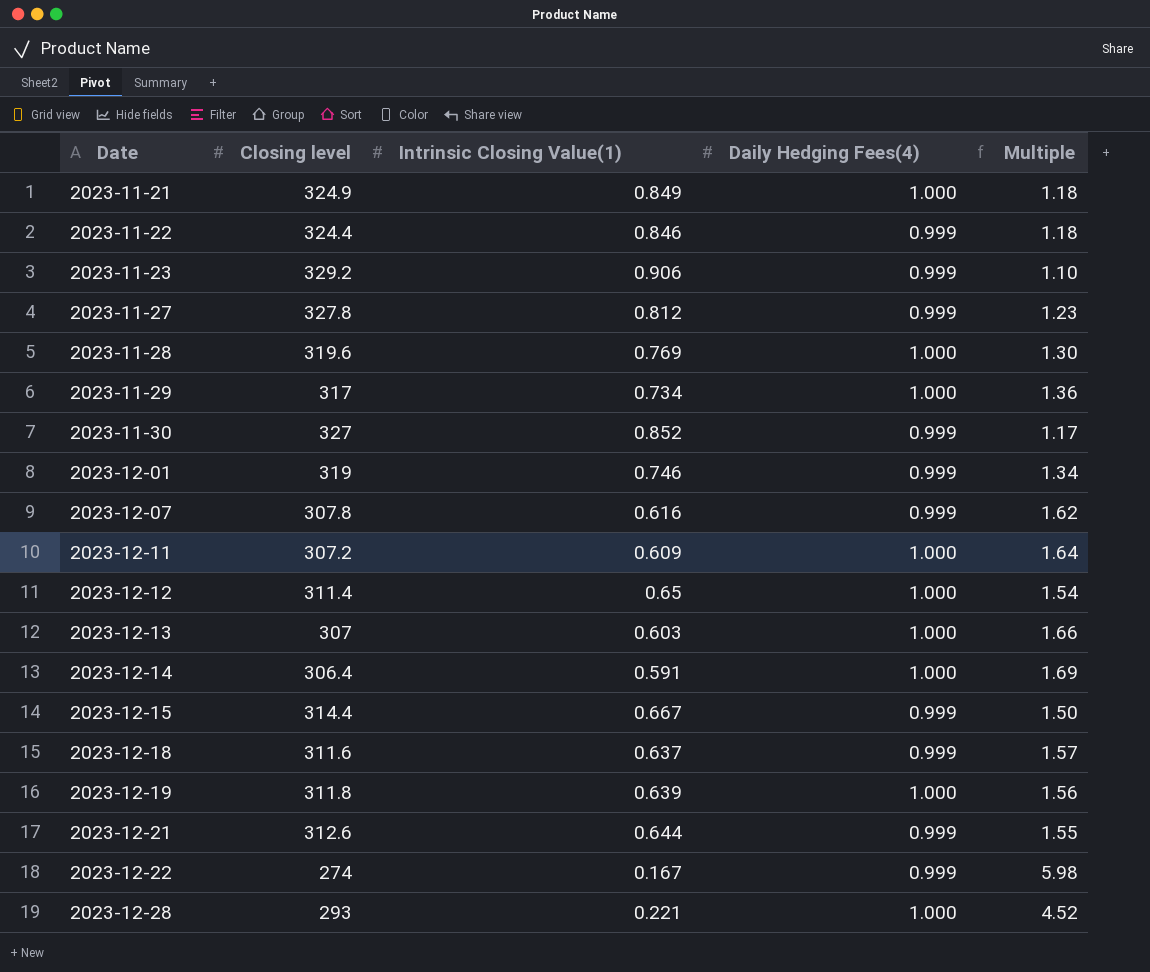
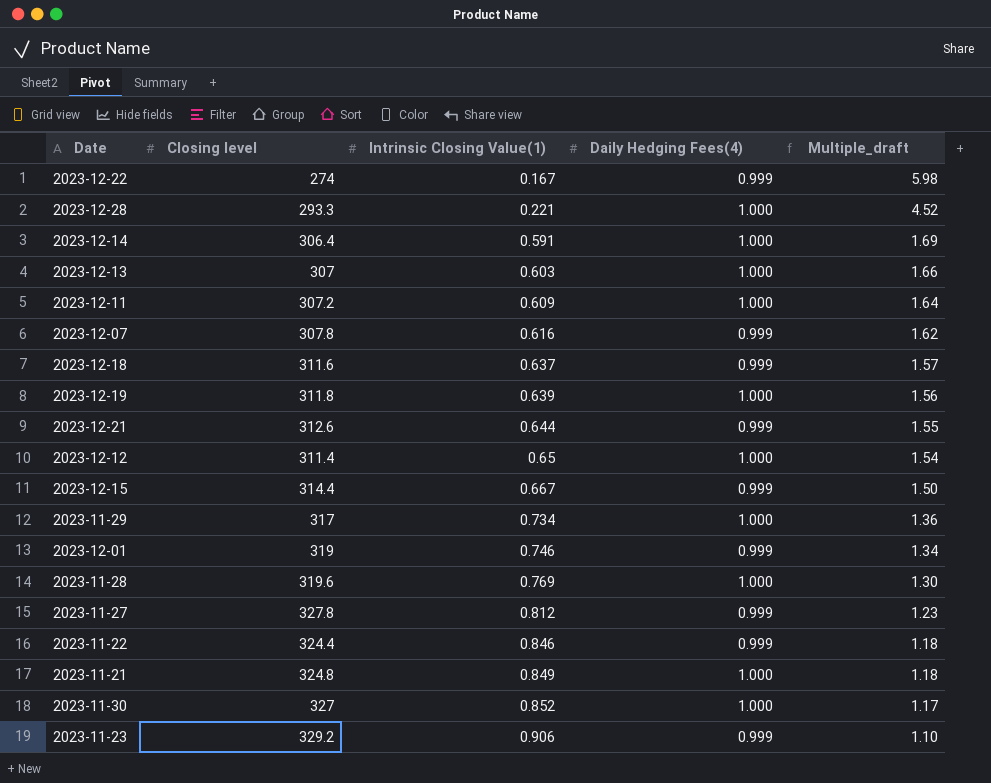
row order: Date ascending -> Intrinsic Closing Value(1) ascending
column name: Multiple -> Multiple_draft
2023-12-28 | Closing level: 293 -> 293.3
2023-11-21 | Closing level: 324.9 -> 324.8
2023-11-30 | Daily Hedging Fees(4): 0.999 -> 1.000

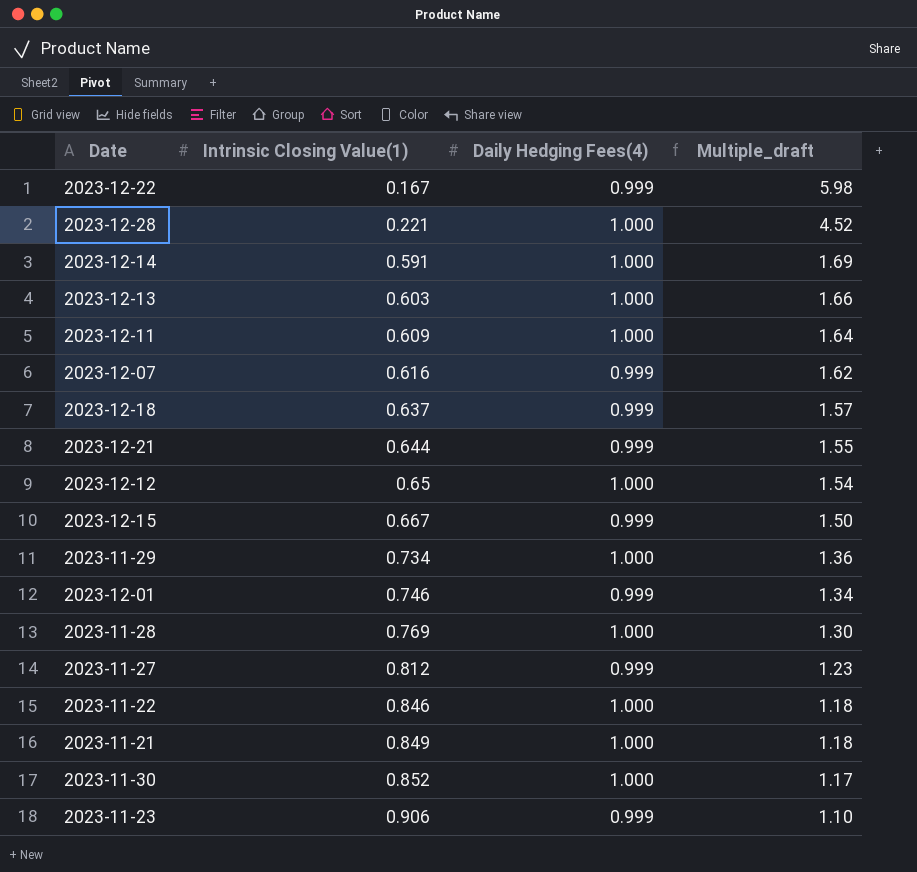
column Closing level | position: 2 -> none
row 2023-12-19: 311.8 | 0.639 | 1.000 | 1.56 -> none
2023-11-22 | Daily Hedging Fees(4): 0.999 -> 1.000

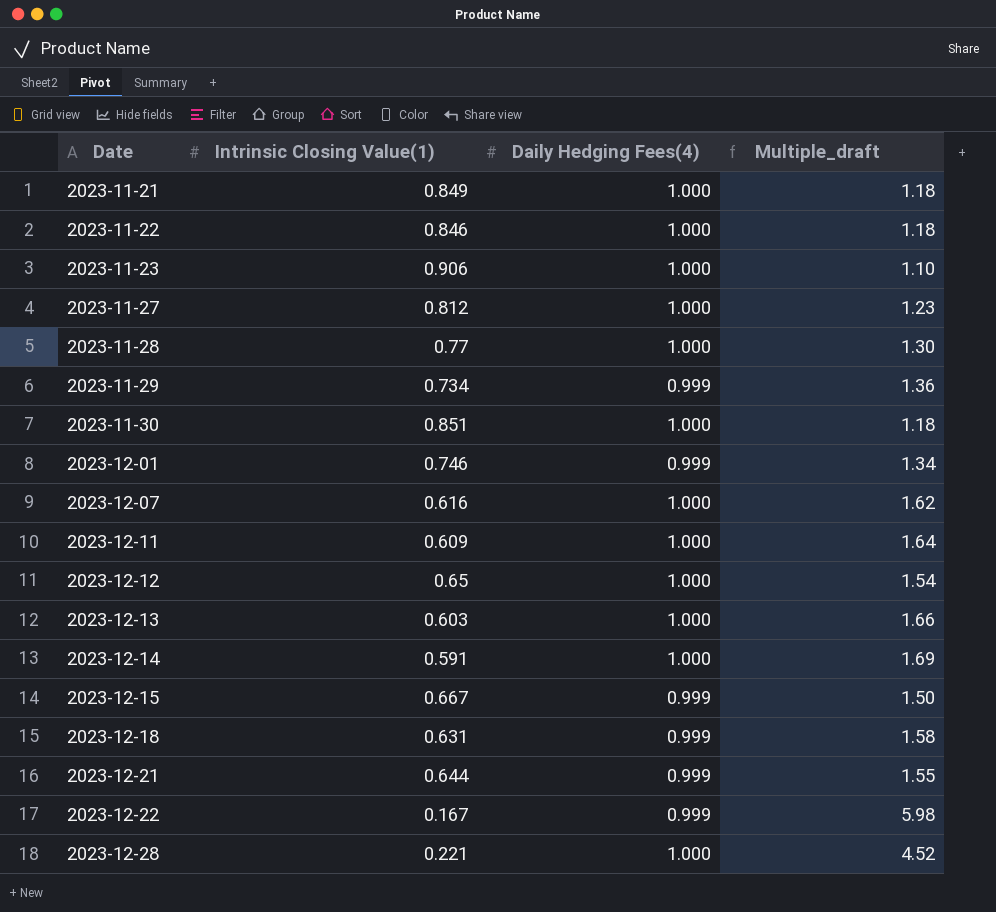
row order: Intrinsic Closing Value(1) ascending -> Date ascending
2023-11-23 | Daily Hedging Fees(4): 0.999 -> 1.000
2023-11-27 | Daily Hedging Fees(4): 0.999 -> 1.000
2023-11-28 | Intrinsic Closing Value(1): 0.769 -> 0.77
2023-11-29 | Daily Hedging Fees(4): 1.000 -> 0.999
2023-11-30 | Intrinsic Closing Value(1): 0.852 -> 0.851
2023-11-30 | Multiple_draft: 1.17 -> 1.18
2023-12-07 | Daily Hedging Fees(4): 0.999 -> 1.000
2023-12-18 | Intrinsic Closing Value(1): 0.637 -> 0.631
2023-12-18 | Multiple_draft: 1.57 -> 1.58

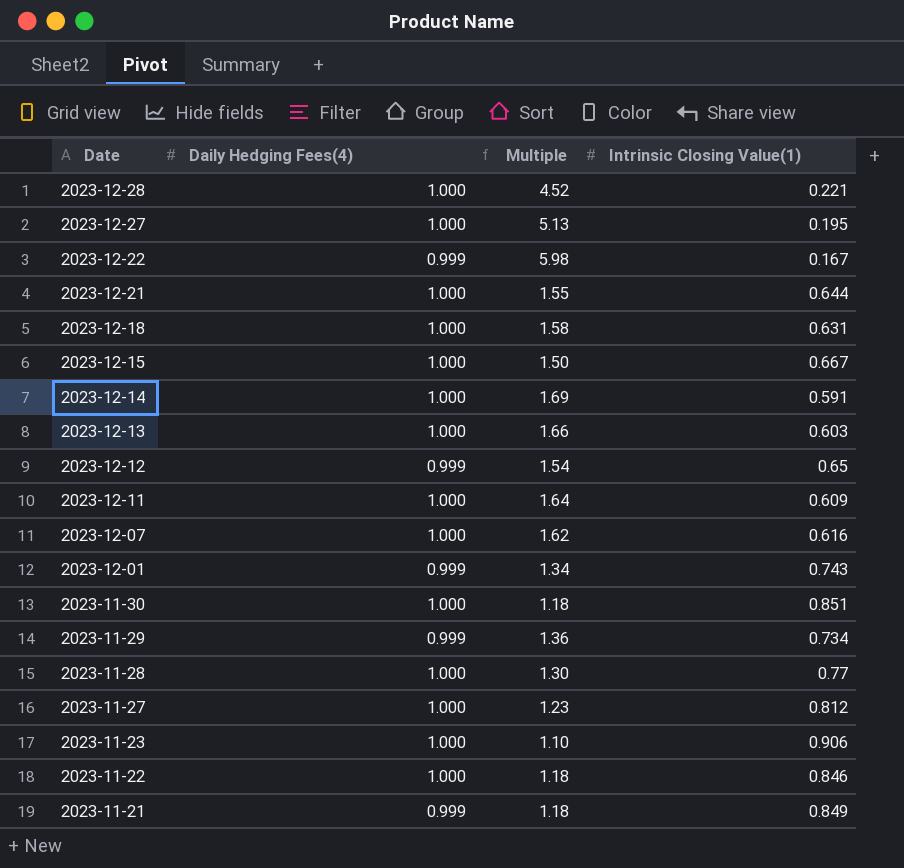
row order: Date ascending -> Date descending
column name: Multiple_draft -> Multiple
column Intrinsic Closing Value(1) | position: 2 -> 4
row 2023-12-27: none -> 1.000 | 5.13 | 0.195
2023-12-21 | Daily Hedging Fees(4): 0.999 -> 1.000
2023-12-18 | Daily Hedging Fees(4): 0.999 -> 1.000
2023-12-15 | Daily Hedging Fees(4): 0.999 -> 1.000
2023-12-12 | Daily Hedging Fees(4): 1.000 -> 0.999
2023-12-01 | Intrinsic Closing Value(1): 0.746 -> 0.743
2023-11-21 | Daily Hedging Fees(4): 1.000 -> 0.999

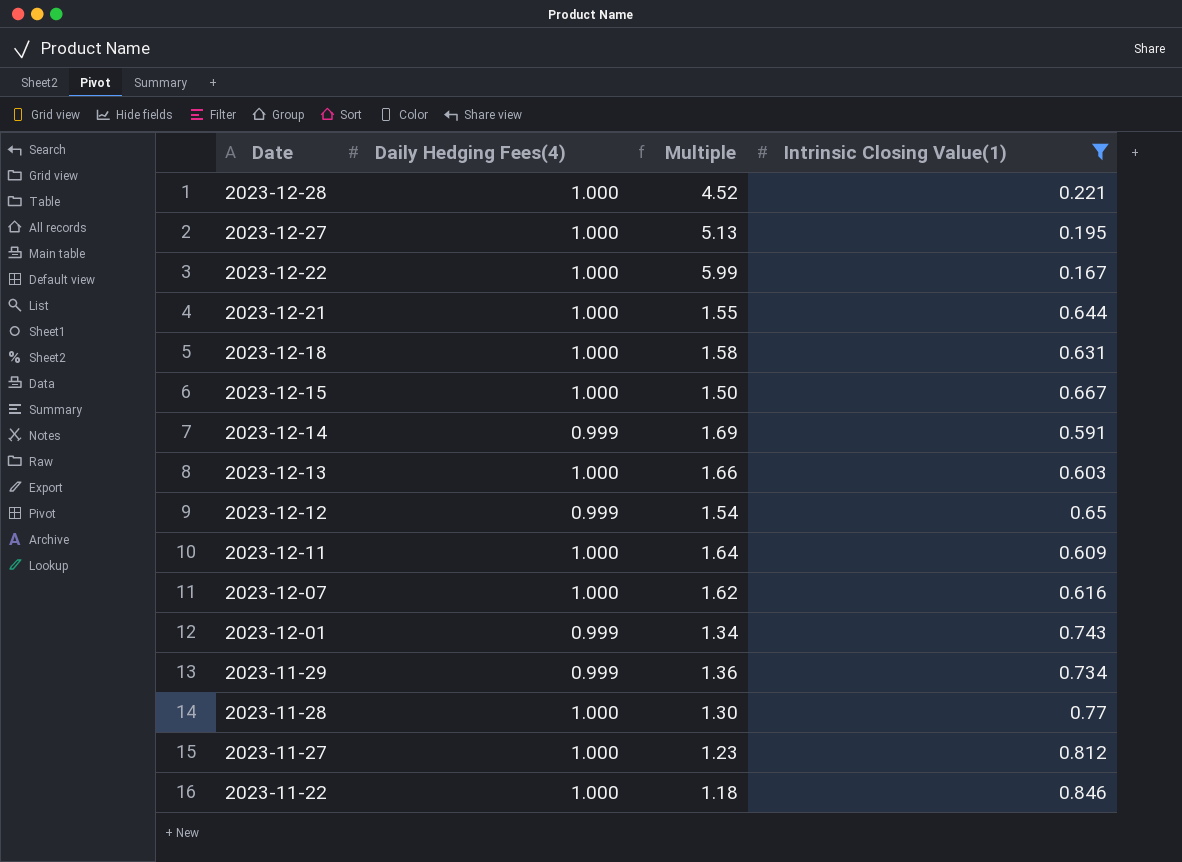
filter: none -> Intrinsic Closing Value(1) <= 0.846
2023-12-22 | Daily Hedging Fees(4): 0.999 -> 1.000
2023-12-22 | Multiple: 5.98 -> 5.99
2023-12-14 | Daily Hedging Fees(4): 1.000 -> 0.999

